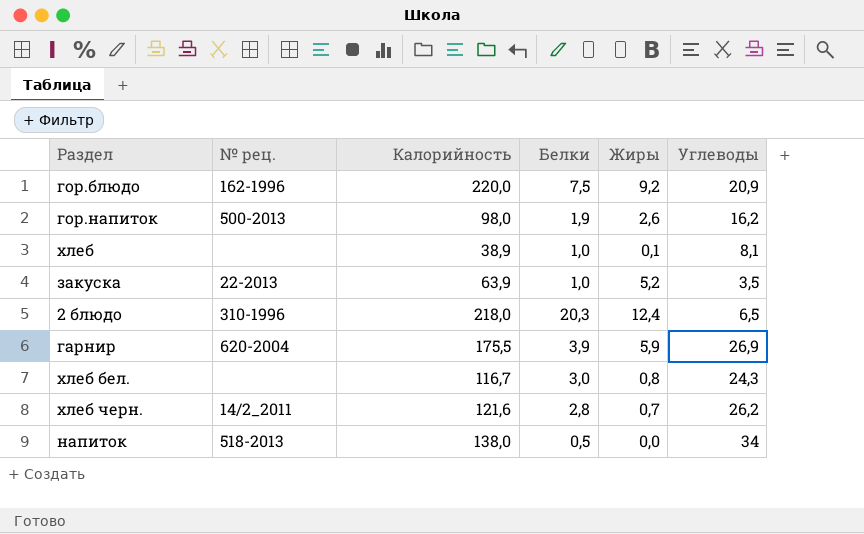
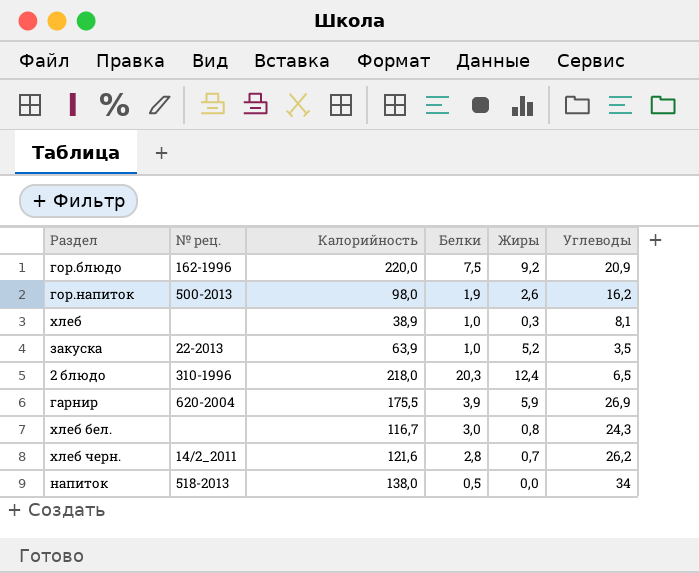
хлеб | Жиры: 0,1 -> 0,3

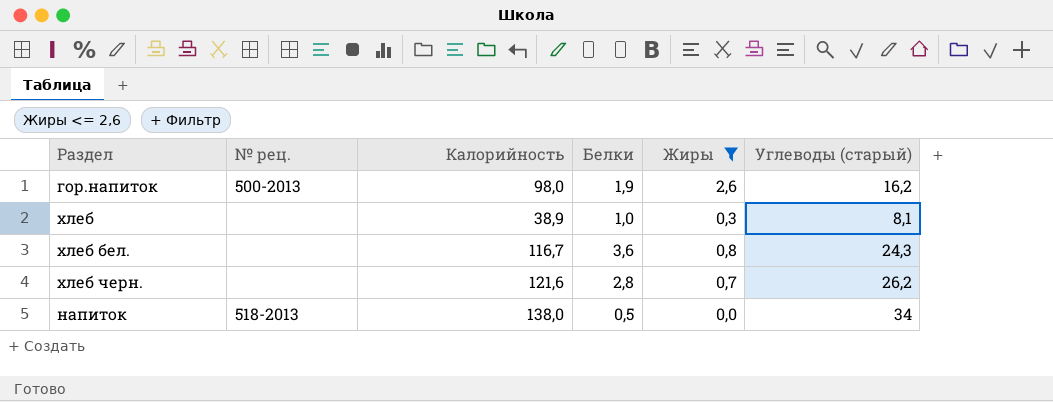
filter: none -> Жиры <= 2,6
column name: Углеводы -> Углеводы (старый)
хлеб бел. | Белки: 3,0 -> 3,6
хлеб черн. | № рец.: 14/2_2011 -> none

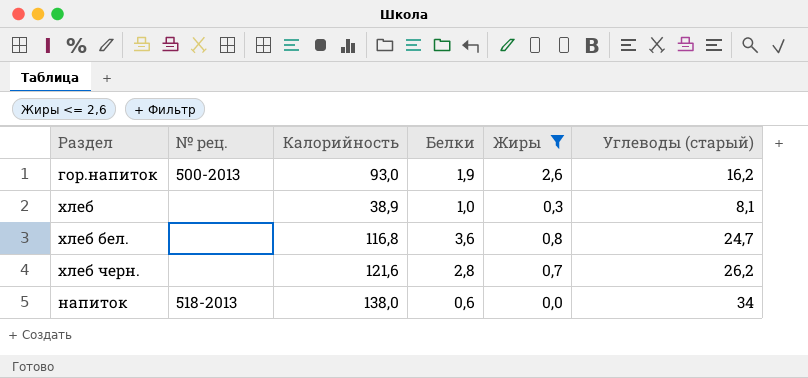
гор.напиток | Калорийность: 98,0 -> 93,0
хлеб бел. | Калорийность: 116,7 -> 116,8
хлеб бел. | Углеводы (старый): 24,3 -> 24,7
напиток | Белки: 0,5 -> 0,6

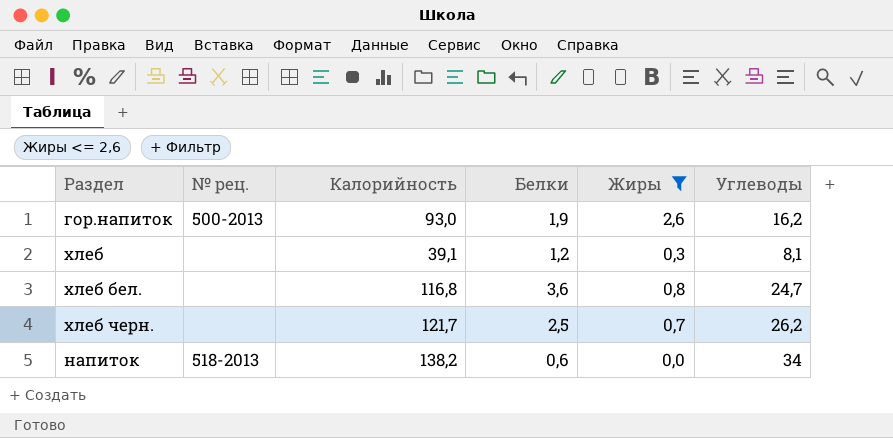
column name: Углеводы (старый) -> Углеводы
хлеб | Калорийность: 38,9 -> 39,1
хлеб | Белки: 1,0 -> 1,2
хлеб черн. | Калорийность: 121,6 -> 121,7
хлеб черн. | Белки: 2,8 -> 2,5
напиток | Калорийность: 138,0 -> 138,2

